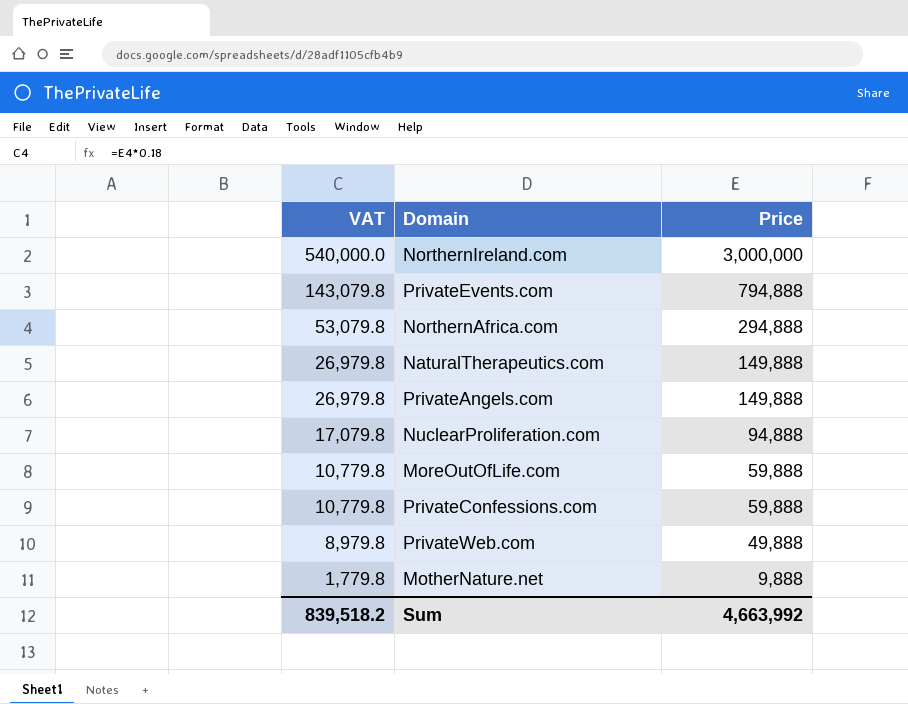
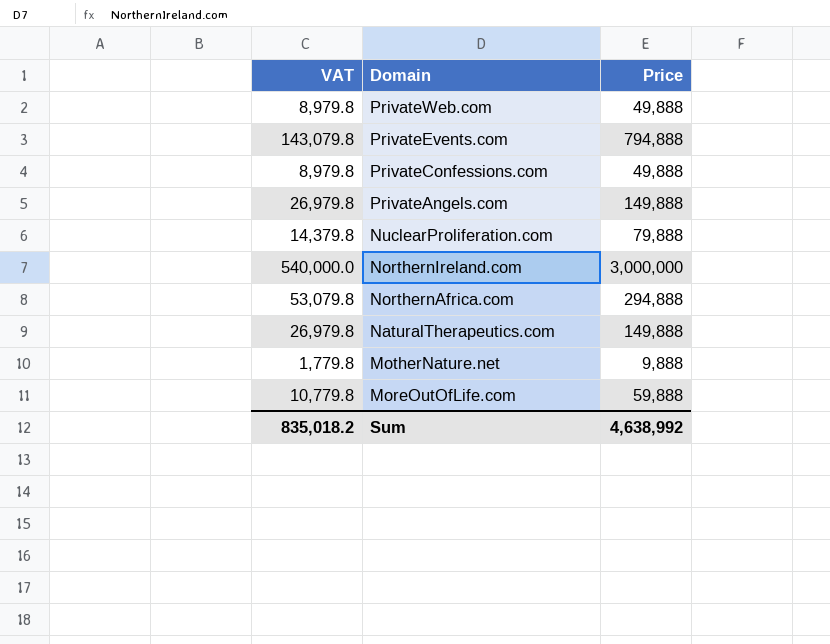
row order: VAT descending -> Domain descending
PrivateConfessions.com | VAT: 10,779.8 -> 8,979.8
PrivateConfessions.com | Price: 59,888 -> 49,888
NuclearProliferation.com | VAT: 17,079.8 -> 14,379.8
NuclearProliferation.com | Price: 94,888 -> 79,888
Sum | VAT: 839,518.2 -> 835,018.2
Sum | Price: 4,663,992 -> 4,638,992

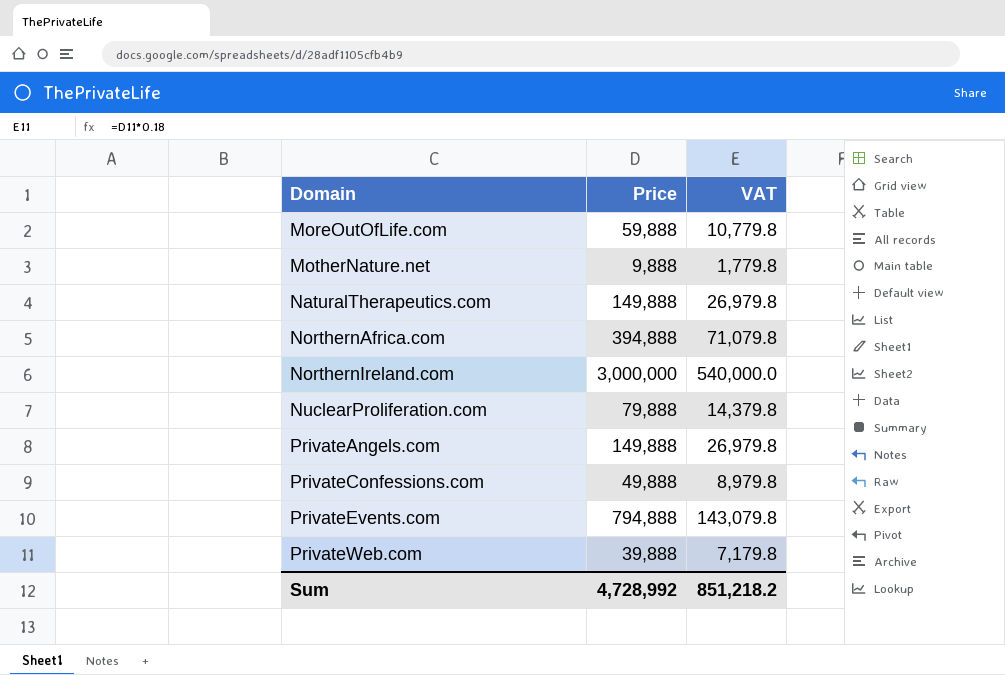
row order: Domain descending -> Domain ascending
column VAT | position: 1 -> 3
NorthernAfrica.com | Price: 294,888 -> 394,888
NorthernAfrica.com | VAT: 53,079.8 -> 71,079.8
PrivateWeb.com | Price: 49,888 -> 39,888
PrivateWeb.com | VAT: 8,979.8 -> 7,179.8
Sum | Price: 4,638,992 -> 4,728,992
Sum | VAT: 835,018.2 -> 851,218.2

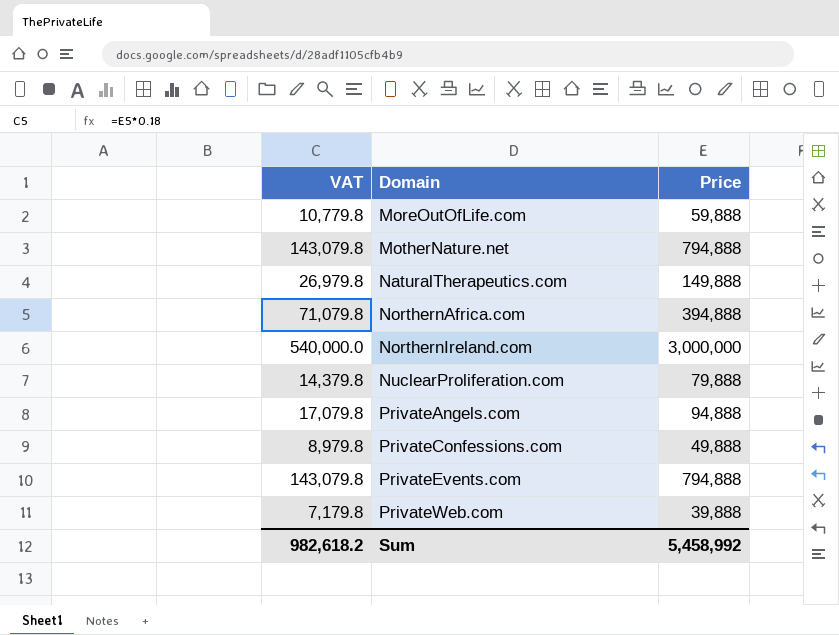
column VAT | position: 3 -> 1
MotherNature.net | VAT: 1,779.8 -> 143,079.8
MotherNature.net | Price: 9,888 -> 794,888
PrivateAngels.com | VAT: 26,979.8 -> 17,079.8
PrivateAngels.com | Price: 149,888 -> 94,888
Sum | VAT: 851,218.2 -> 982,618.2
Sum | Price: 4,728,992 -> 5,458,992

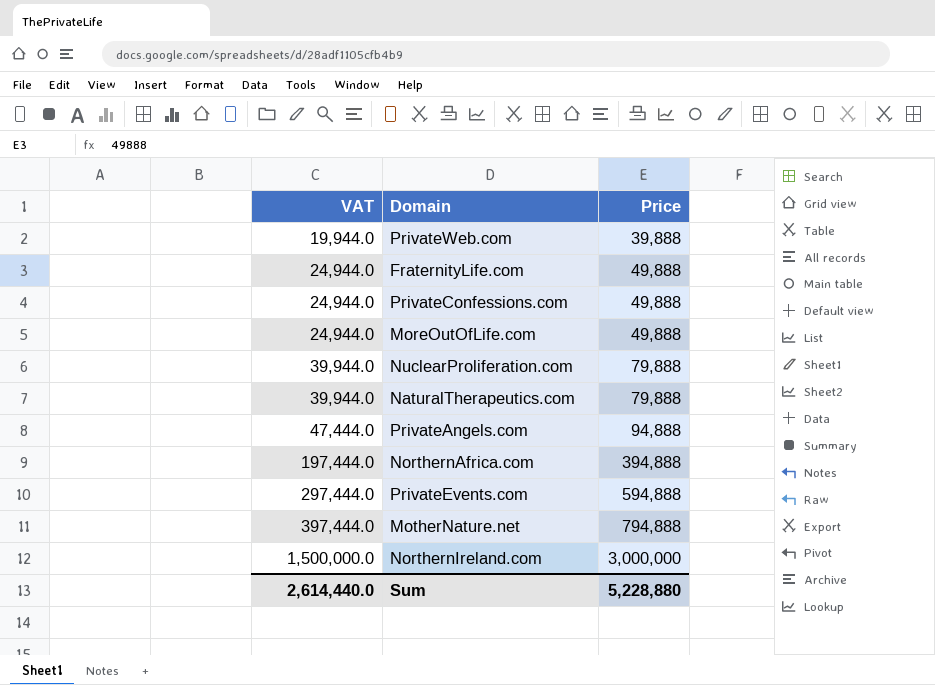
row order: Domain ascending -> VAT ascending
column VAT | formula: [Price] * 0.18 -> [Price] * 0.5
row FraternityLife.com: none -> 24,944.0 | 49,888
MoreOutOfLife.com | Price: 59,888 -> 49,888
NaturalTherapeutics.com | Price: 149,888 -> 79,888
PrivateEvents.com | Price: 794,888 -> 594,888
Sum | VAT: 982,618.2 -> 2,614,440.0
Sum | Price: 5,458,992 -> 5,228,880

